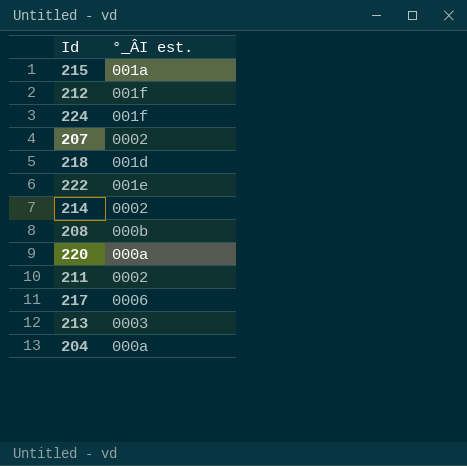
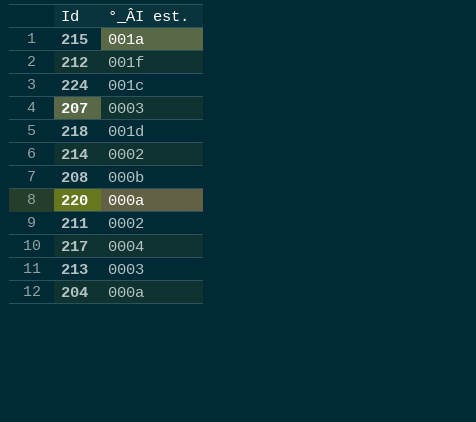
row 222: 001e -> none
224 | °_ÂI est.: 001f -> 001c
207 | °_ÂI est.: 0002 -> 0003
217 | °_ÂI est.: 0006 -> 0004

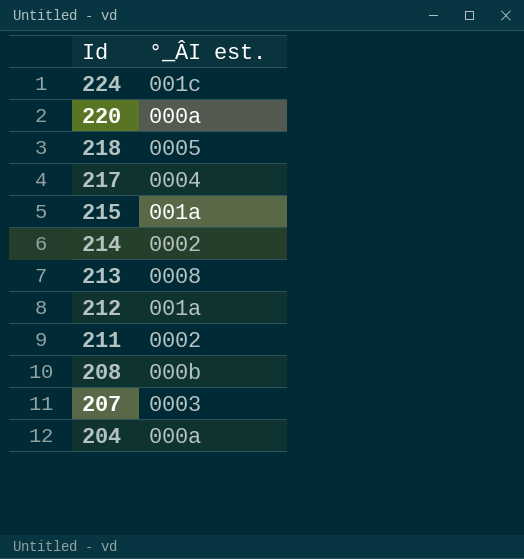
row order: none -> Id descending
218 | °_ÂI est.: 001d -> 0005
213 | °_ÂI est.: 0003 -> 0008
212 | °_ÂI est.: 001f -> 001a

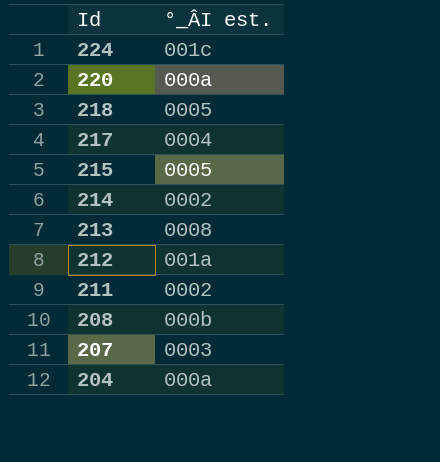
215 | °_ÂI est.: 001a -> 0005

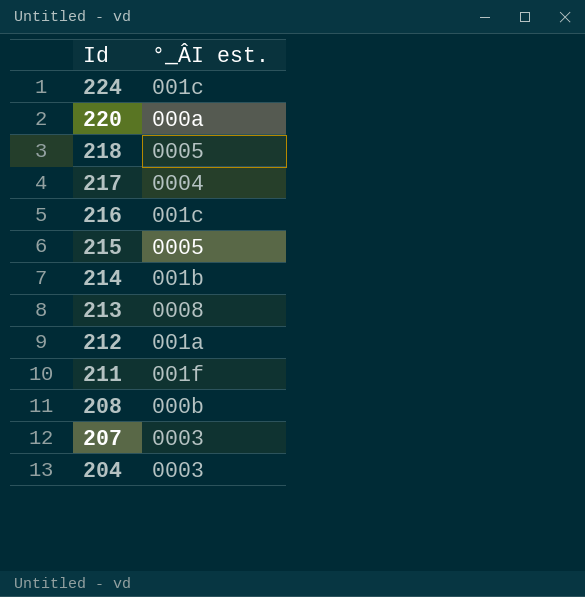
row 216: none -> 001c
214 | °_ÂI est.: 0002 -> 001b
211 | °_ÂI est.: 0002 -> 001f
204 | °_ÂI est.: 000a -> 0003

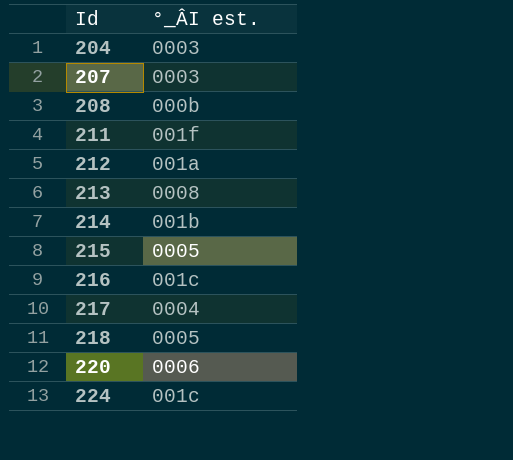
row order: Id descending -> Id ascending
220 | °_ÂI est.: 000a -> 0006

